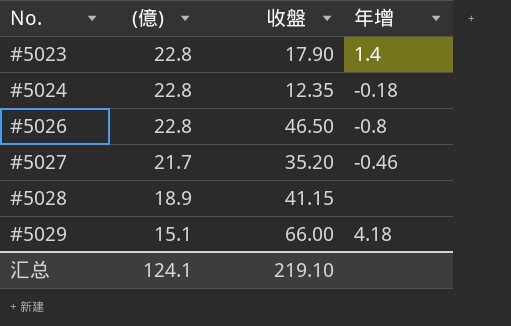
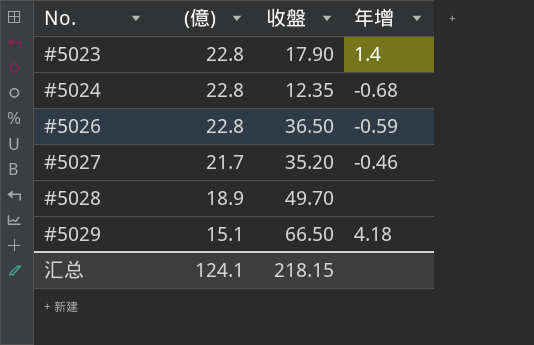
#5024 | 年增: -0.18 -> -0.68
#5026 | 收盤: 46.50 -> 36.50
#5026 | 年增: -0.8 -> -0.59
#5028 | 收盤: 41.15 -> 49.70
#5029 | 收盤: 66.00 -> 66.50
汇总 | 收盤: 219.10 -> 218.15

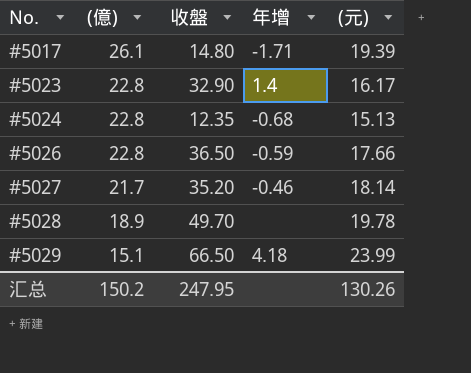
column (元) | position: none -> 5
row #5017: none -> 26.1 | 14.80 | -1.71 | 19.39
#5023 | 收盤: 17.90 -> 32.90
汇总 | (億): 124.1 -> 150.2
汇总 | 收盤: 218.15 -> 247.95

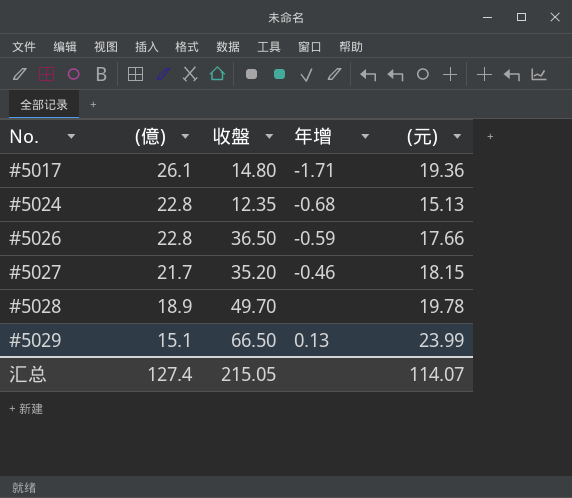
row #5023: 22.8 | 32.90 | 1.4 | 16.17 -> none
#5017 | (元): 19.39 -> 19.36
#5027 | (元): 18.14 -> 18.15
#5029 | 年增: 4.18 -> 0.13
汇总 | (億): 150.2 -> 127.4
汇总 | 收盤: 247.95 -> 215.05
汇总 | (元): 130.26 -> 114.07

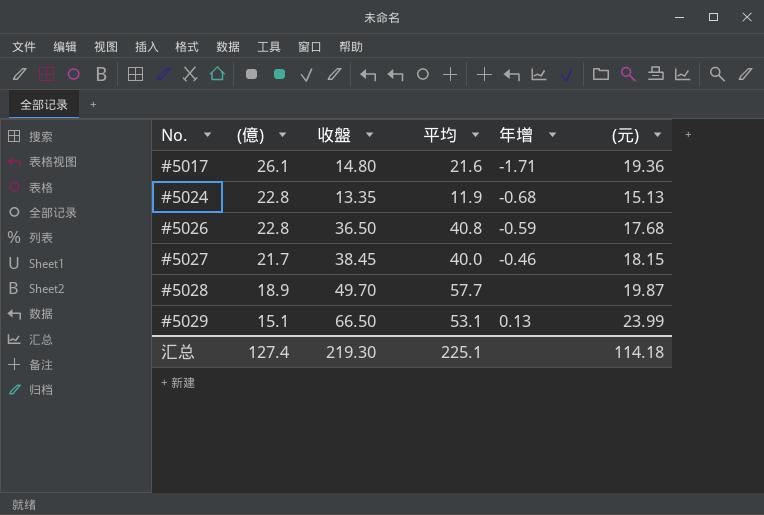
column 平均 | position: none -> 4
#5024 | 收盤: 12.35 -> 13.35
#5026 | (元): 17.66 -> 17.68
#5027 | 收盤: 35.20 -> 38.45
#5028 | (元): 19.78 -> 19.87
汇总 | 收盤: 215.05 -> 219.30
汇总 | (元): 114.07 -> 114.18

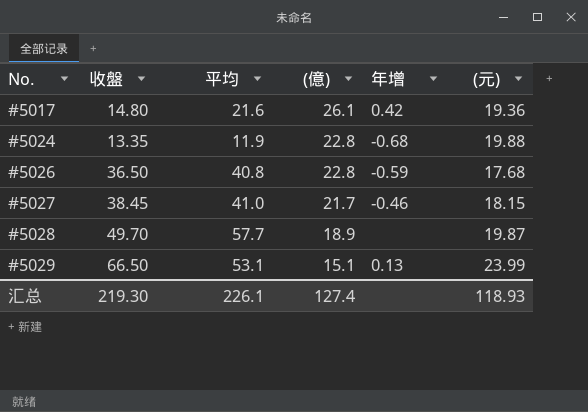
column (億) | position: 2 -> 4
#5017 | 年增: -1.71 -> 0.42
#5024 | (元): 15.13 -> 19.88
#5027 | 平均: 40.0 -> 41.0
汇总 | 平均: 225.1 -> 226.1
汇总 | (元): 114.18 -> 118.93

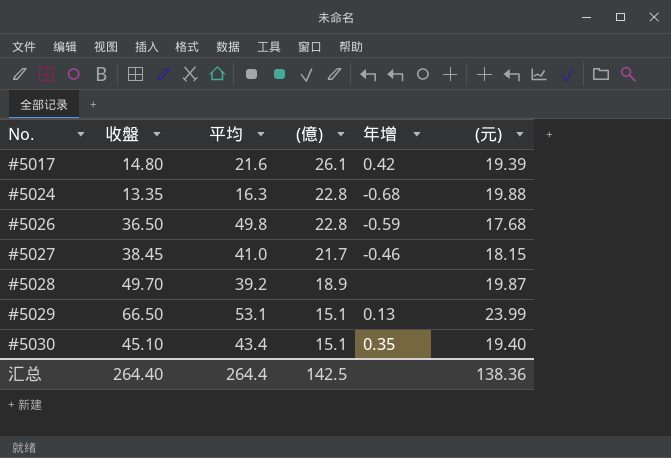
#5017 | (元): 19.36 -> 19.39
#5024 | 平均: 11.9 -> 16.3
#5026 | 平均: 40.8 -> 49.8
#5028 | 平均: 57.7 -> 39.2
row #5030: none -> 45.10 | 43.4 | 15.1 | 0.35 | 19.40
汇总 | 收盤: 219.30 -> 264.40
汇总 | 平均: 226.1 -> 264.4
汇总 | (億): 127.4 -> 142.5
汇总 | (元): 118.93 -> 138.36

